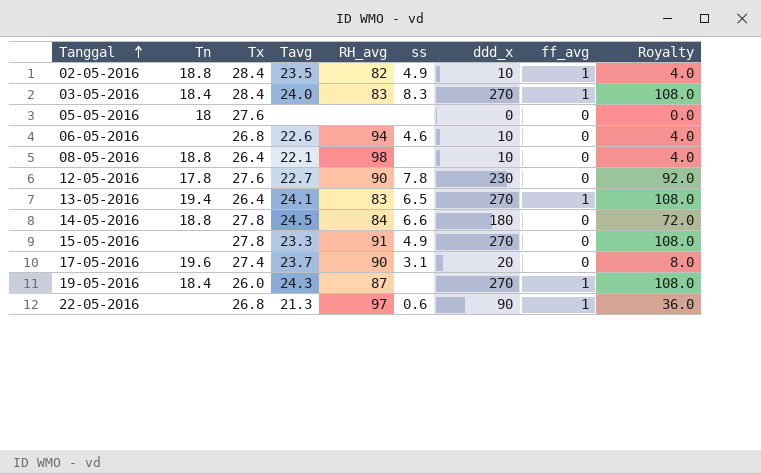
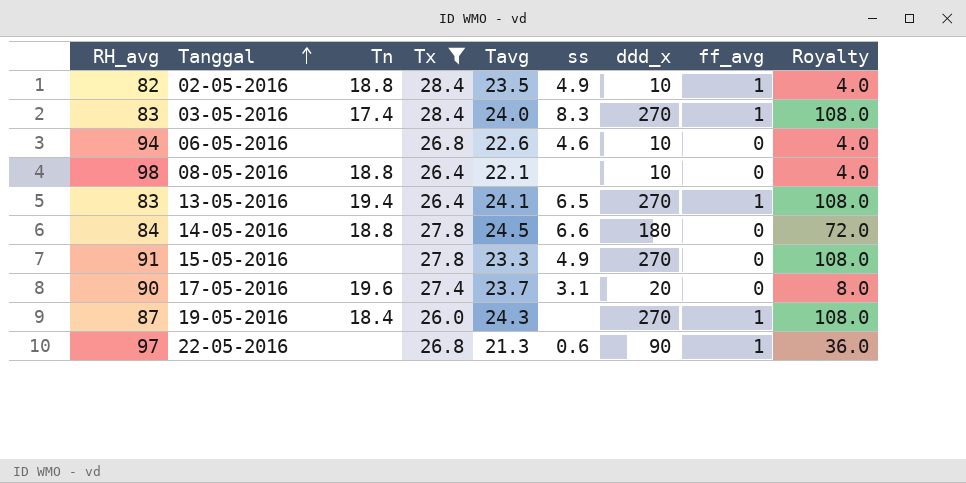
filter: none -> Tx != 27.6
column RH_avg | position: 5 -> 1
03-05-2016 | Tn: 18.4 -> 17.4

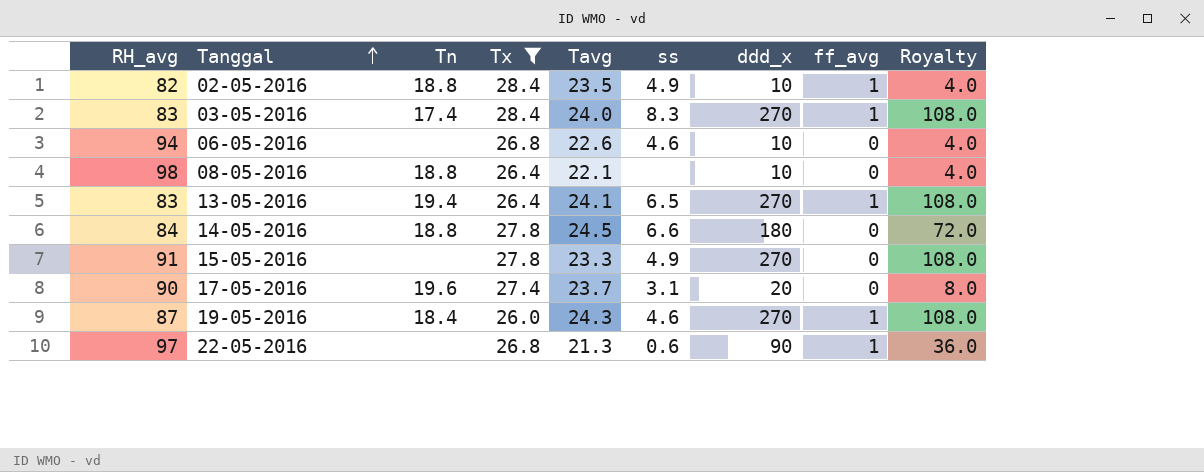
19-05-2016 | ss: none -> 4.6

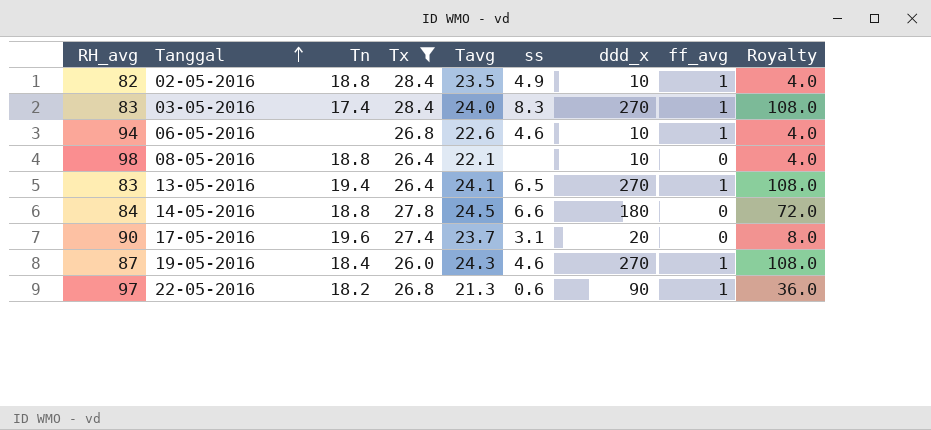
row 15-05-2016: 91 | none | 27.8 | 23.3 | 4.9 | 270 | 0 | 108.0 -> none
06-05-2016 | ff_avg: 0 -> 1
22-05-2016 | Tn: none -> 18.2

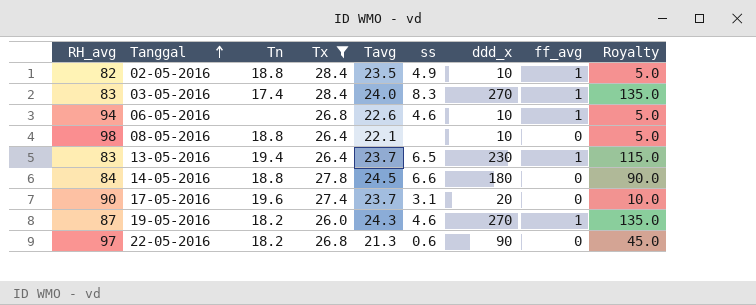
column Royalty | formula: [ddd_x] * 0.4 -> [ddd_x] * 0.5
13-05-2016 | Tavg: 24.1 -> 23.7
13-05-2016 | ddd_x: 270 -> 230
19-05-2016 | Tn: 18.4 -> 18.2
22-05-2016 | ff_avg: 1 -> 0

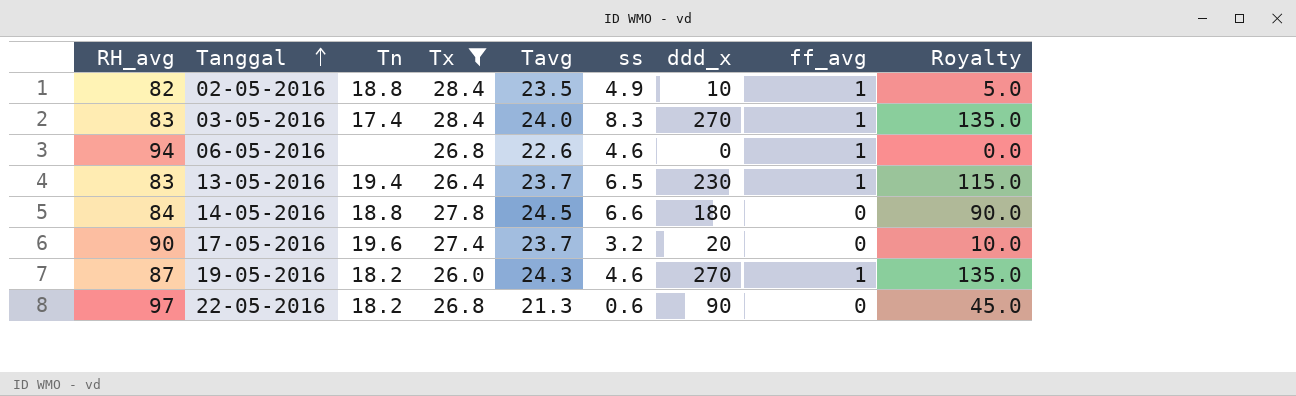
row 08-05-2016: 98 | 18.8 | 26.4 | 22.1 | none | 10 | 0 | 5.0 -> none
06-05-2016 | ddd_x: 10 -> 0
06-05-2016 | Royalty: 5.0 -> 0.0
17-05-2016 | ss: 3.1 -> 3.2

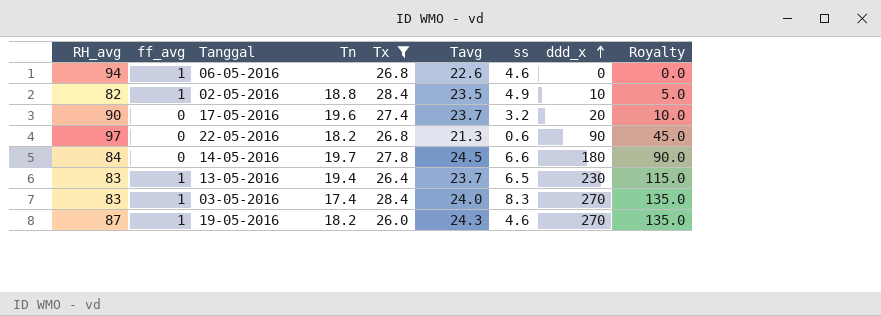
row order: Tanggal ascending -> ddd_x ascending
column ff_avg | position: 8 -> 2
14-05-2016 | Tn: 18.8 -> 19.7

